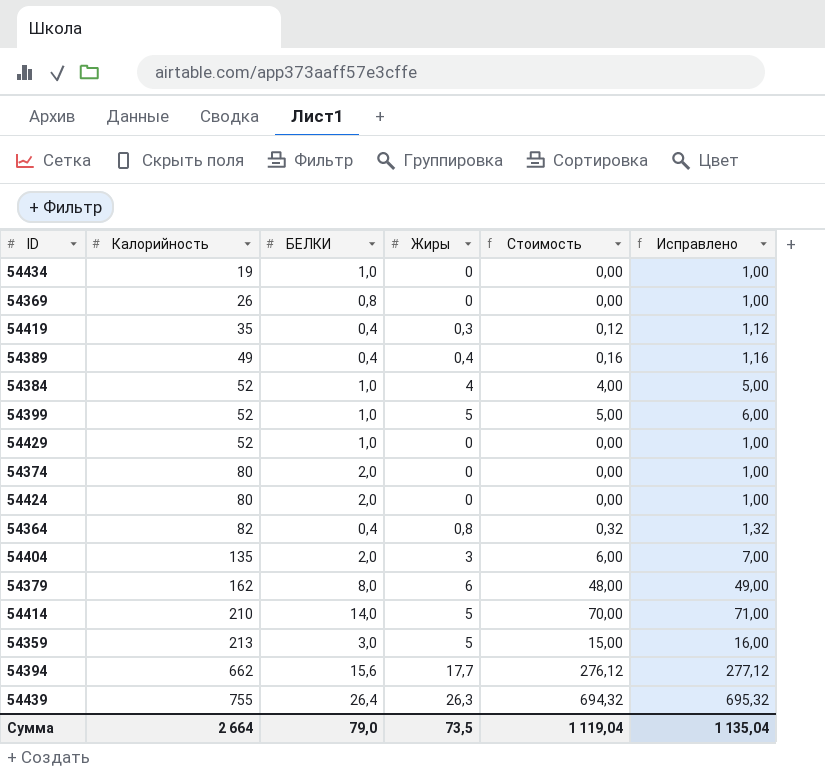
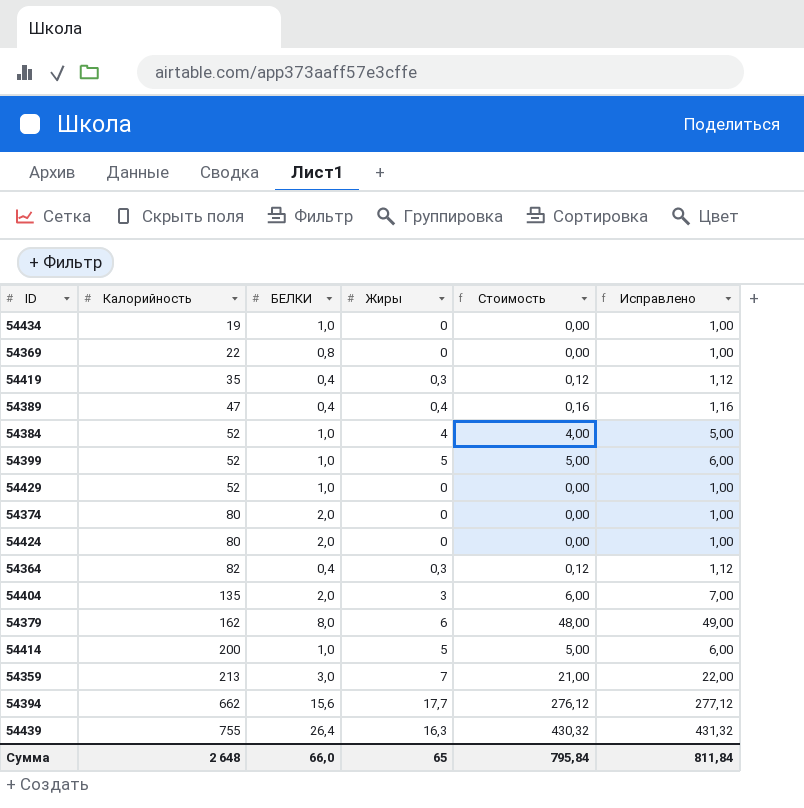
54369 | Калорийность: 26 -> 22
54389 | Калорийность: 49 -> 47
54364 | Жиры: 0,8 -> 0,3
54364 | Стоимость: 0,32 -> 0,12
54364 | Исправлено: 1,32 -> 1,12
54414 | Калорийность: 210 -> 200
54414 | БЕЛКИ: 14,0 -> 1,0
54414 | Стоимость: 70,00 -> 5,00
54414 | Исправлено: 71,00 -> 6,00
54359 | Жиры: 5 -> 7
54359 | Стоимость: 15,00 -> 21,00
54359 | Исправлено: 16,00 -> 22,00
54439 | Жиры: 26,3 -> 16,3
54439 | Стоимость: 694,32 -> 430,32
54439 | Исправлено: 695,32 -> 431,32
Сумма | Калорийность: 2 664 -> 2 648
Сумма | БЕЛКИ: 79,0 -> 66,0
Сумма | Жиры: 73,5 -> 65
Сумма | Стоимость: 1 119,04 -> 795,84
Сумма | Исправлено: 1 135,04 -> 811,84

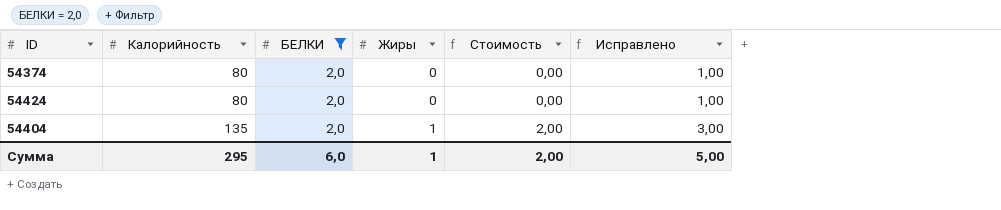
filter: none -> БЕЛКИ = 2,0
54404 | Жиры: 3 -> 1
54404 | Стоимость: 6,00 -> 2,00
54404 | Исправлено: 7,00 -> 3,00
Сумма | Калорийность: 2 648 -> 295
Сумма | БЕЛКИ: 66,0 -> 6,0
Сумма | Жиры: 65 -> 1
Сумма | Стоимость: 795,84 -> 2,00
Сумма | Исправлено: 811,84 -> 5,00

